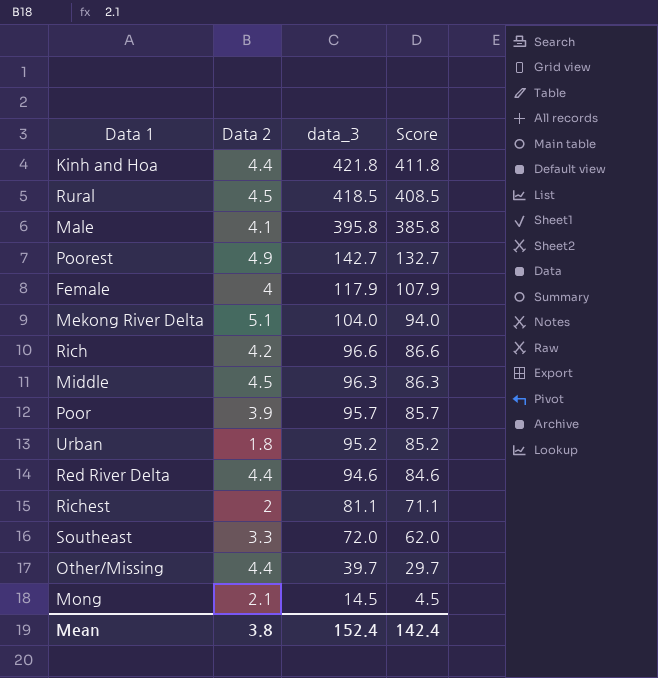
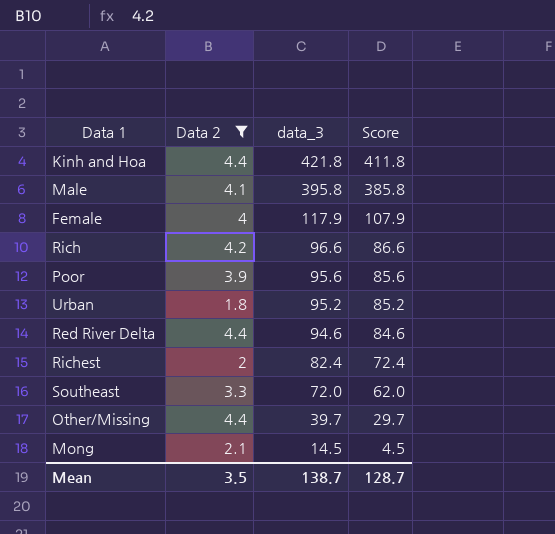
filter: none -> Data 2 <= 4.4
Poor | data_3: 95.7 -> 95.6
Poor | Score: 85.7 -> 85.6
Richest | data_3: 81.1 -> 82.4
Richest | Score: 71.1 -> 72.4
Mean | Data 2: 3.8 -> 3.5
Mean | data_3: 152.4 -> 138.7
Mean | Score: 142.4 -> 128.7

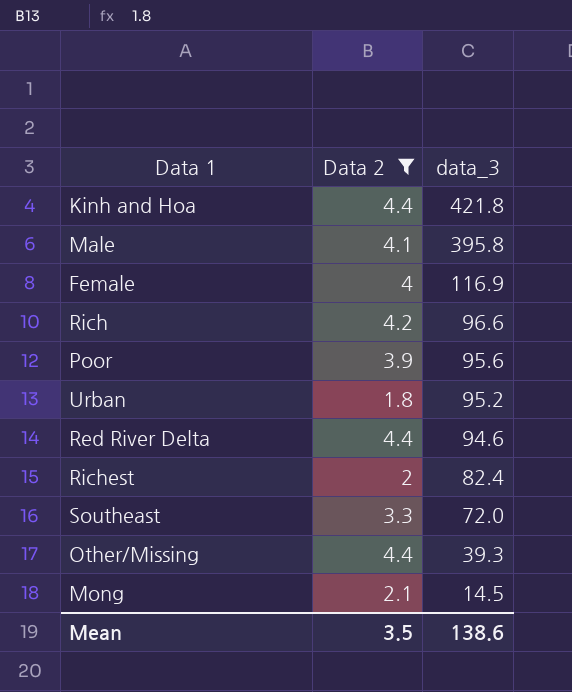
column Score | formula: [data_3] - 10 -> none
Female | data_3: 117.9 -> 116.9
Other/Missing | data_3: 39.7 -> 39.3
Mean | data_3: 138.7 -> 138.6

